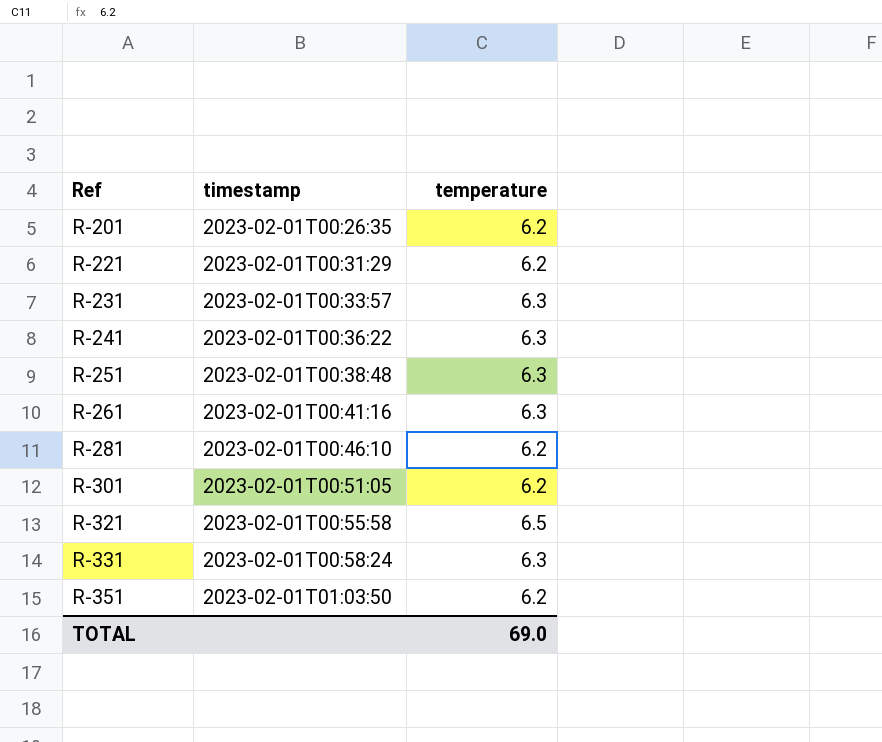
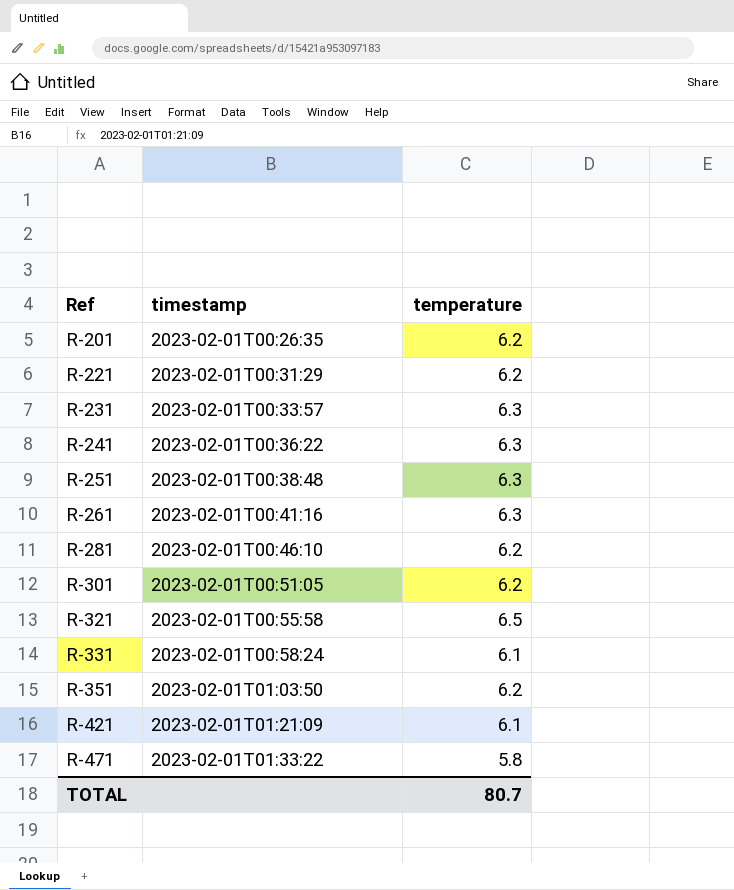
R-331 | temperature: 6.3 -> 6.1
row R-421: none -> 2023-02-01T01:21:09 | 6.1
row R-471: none -> 2023-02-01T01:33:22 | 5.8
TOTAL | temperature: 69.0 -> 80.7

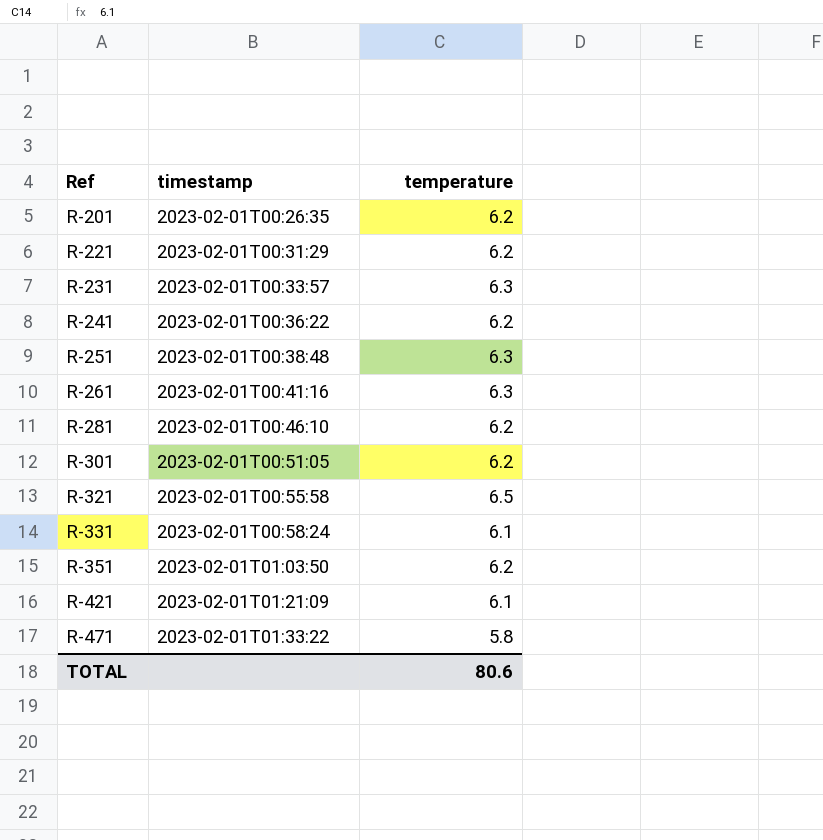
R-241 | temperature: 6.3 -> 6.2
TOTAL | temperature: 80.7 -> 80.6

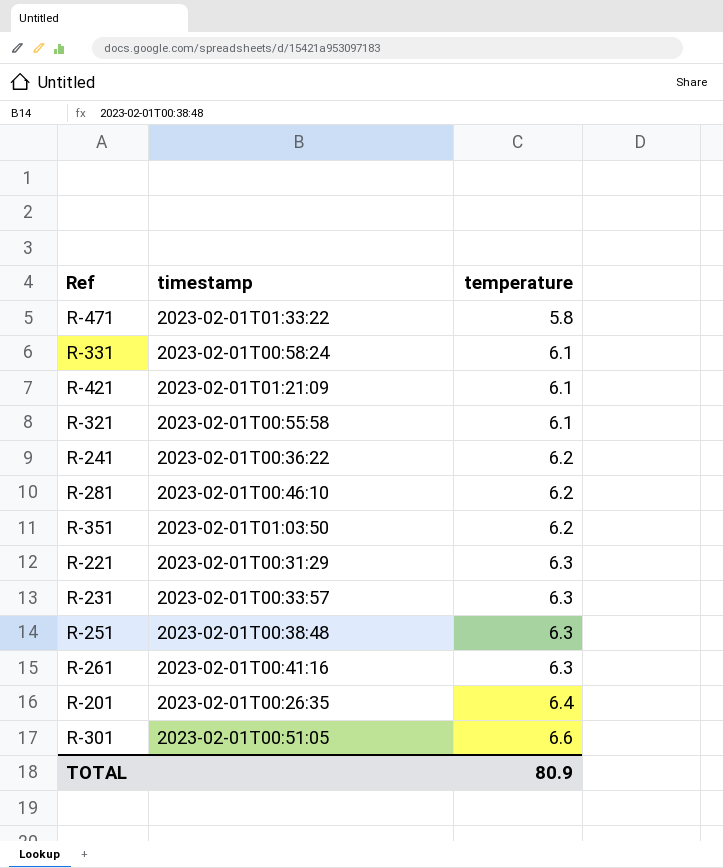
row order: Ref ascending -> temperature ascending
R-321 | temperature: 6.5 -> 6.1
R-221 | temperature: 6.2 -> 6.3
R-201 | temperature: 6.2 -> 6.4
R-301 | temperature: 6.2 -> 6.6
TOTAL | temperature: 80.6 -> 80.9

